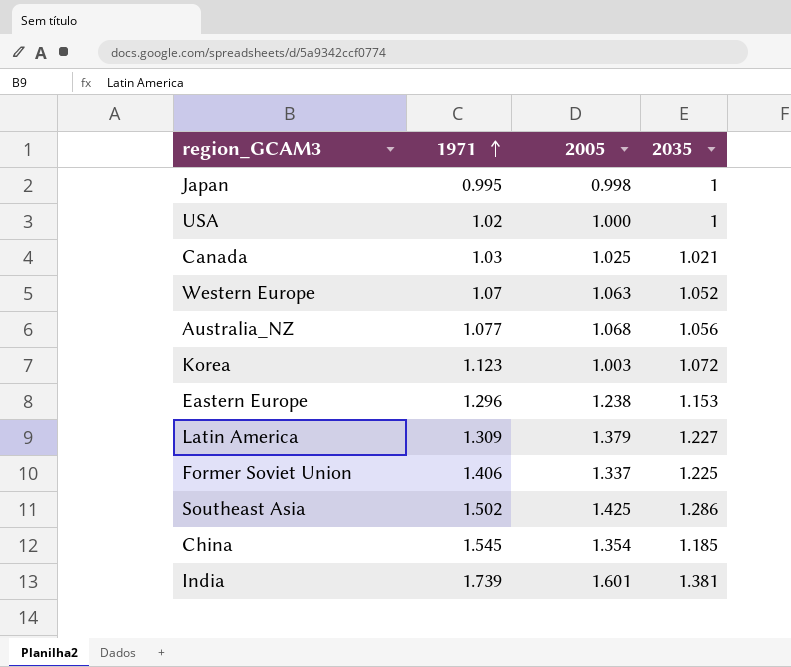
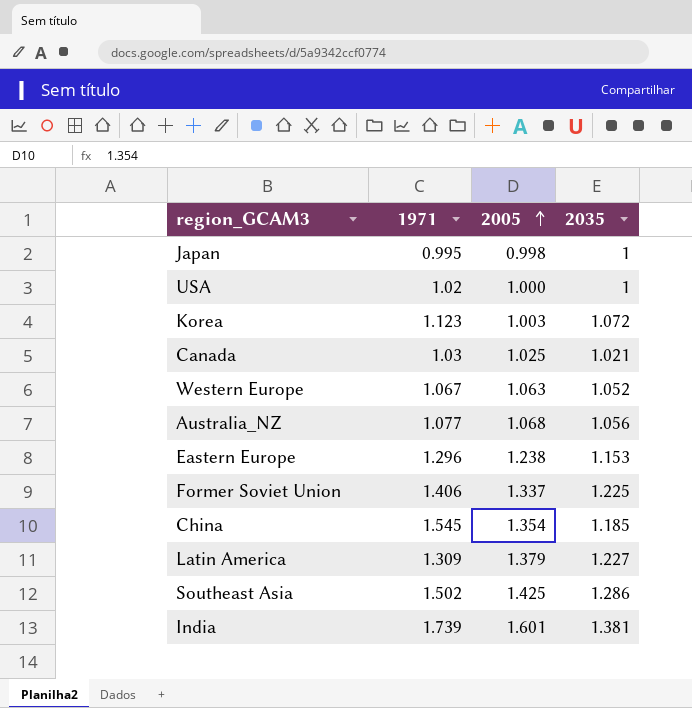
row order: 1971 ascending -> 2005 ascending
Western Europe | 1971: 1.07 -> 1.067

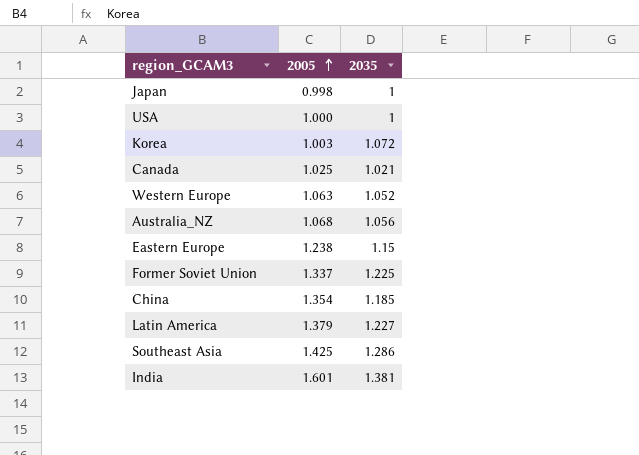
column 1971 | position: 2 -> none
Eastern Europe | 2035: 1.153 -> 1.15

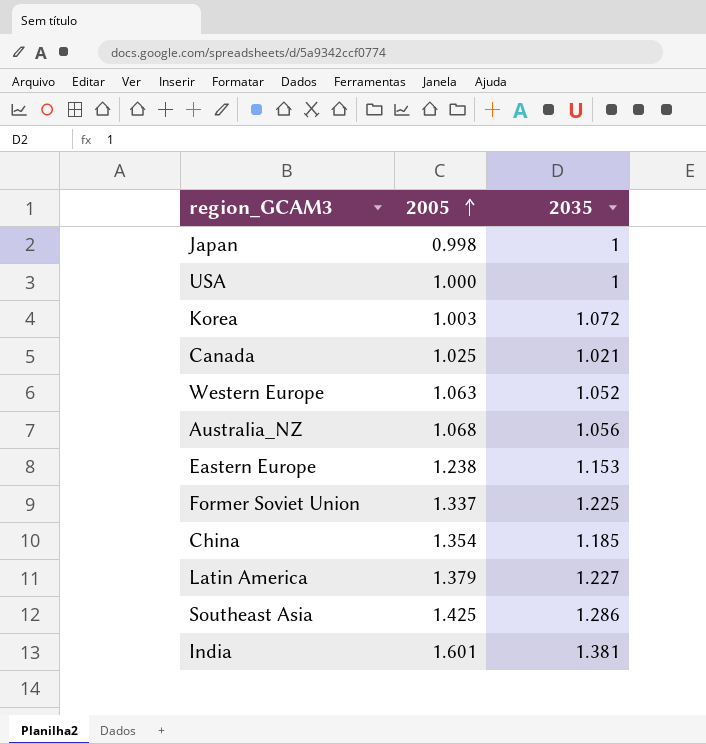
Eastern Europe | 2035: 1.15 -> 1.153

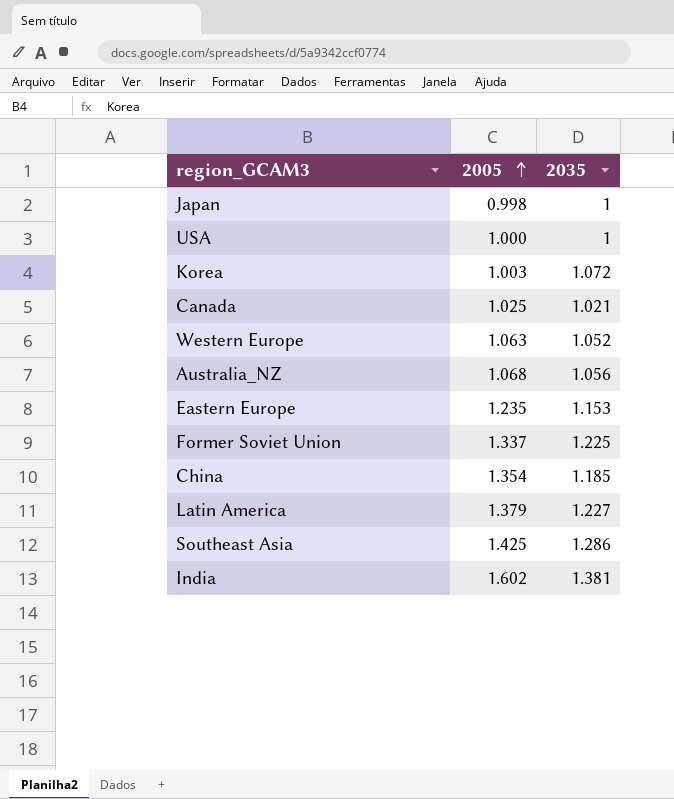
Eastern Europe | 2005: 1.238 -> 1.235
India | 2005: 1.601 -> 1.602

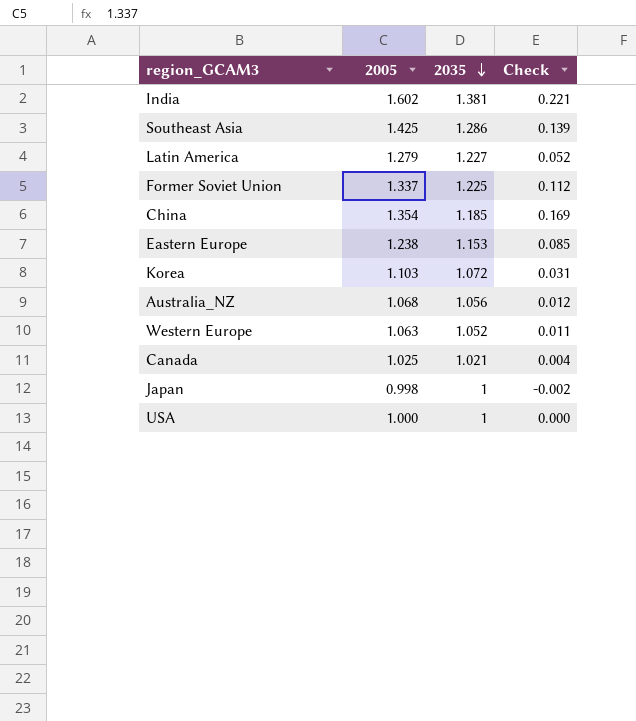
row order: 2005 ascending -> 2035 descending
column Check | formula: none -> [2005] - [2035]
Latin America | 2005: 1.379 -> 1.279
Eastern Europe | 2005: 1.235 -> 1.238
Korea | 2005: 1.003 -> 1.103

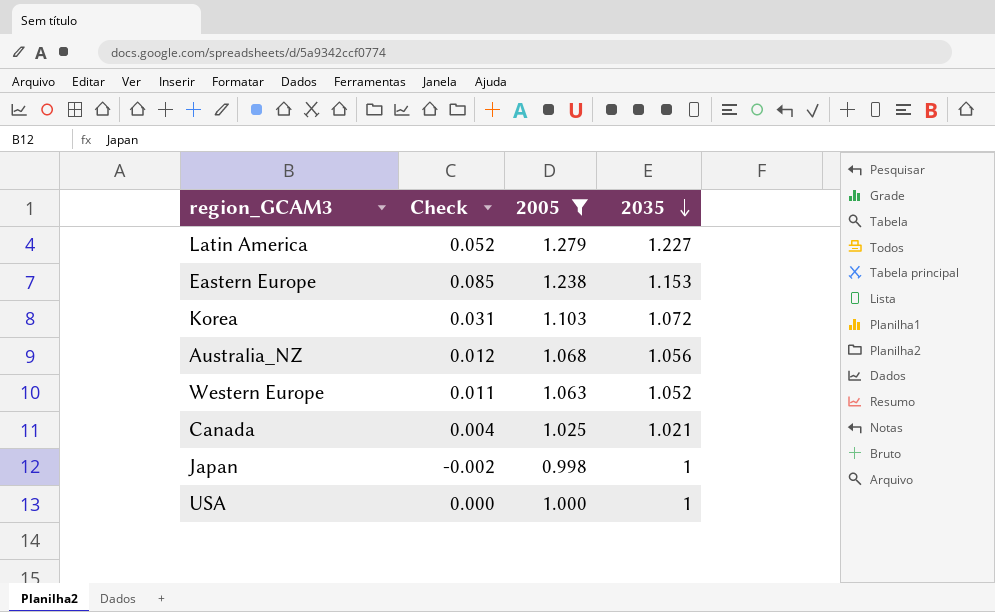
filter: none -> 2005 <= 1.279
column Check | position: 4 -> 2

